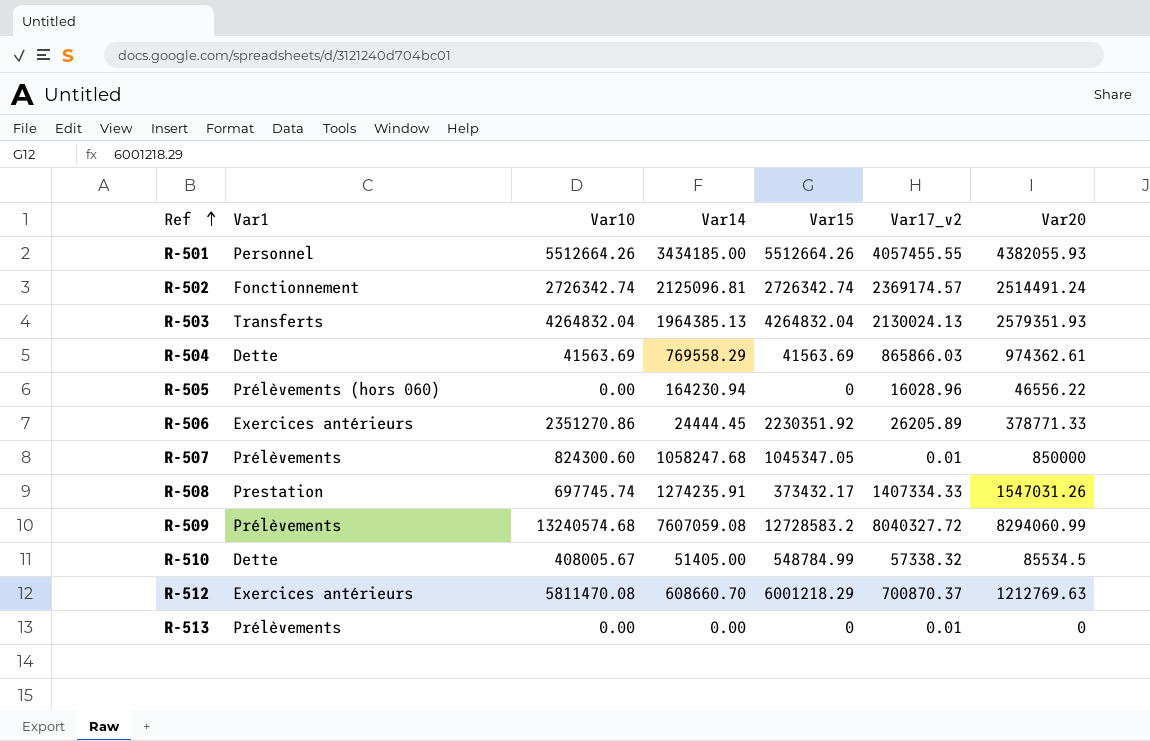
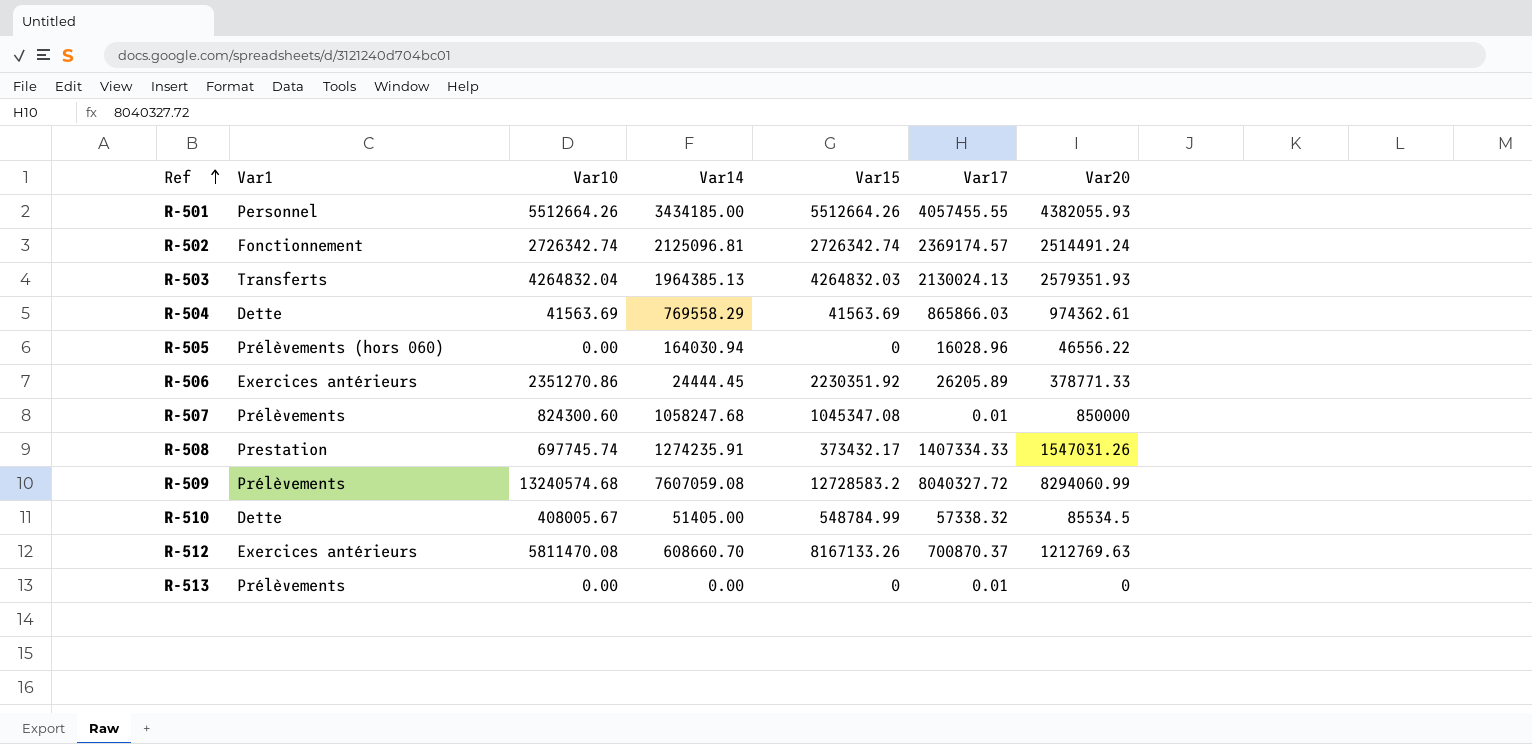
column name: Var17_v2 -> Var17
R-503 | Var15: 4264832.04 -> 4264832.03
R-505 | Var14: 164230.94 -> 164030.94
R-507 | Var15: 1045347.05 -> 1045347.08
R-512 | Var15: 6001218.29 -> 8167133.26

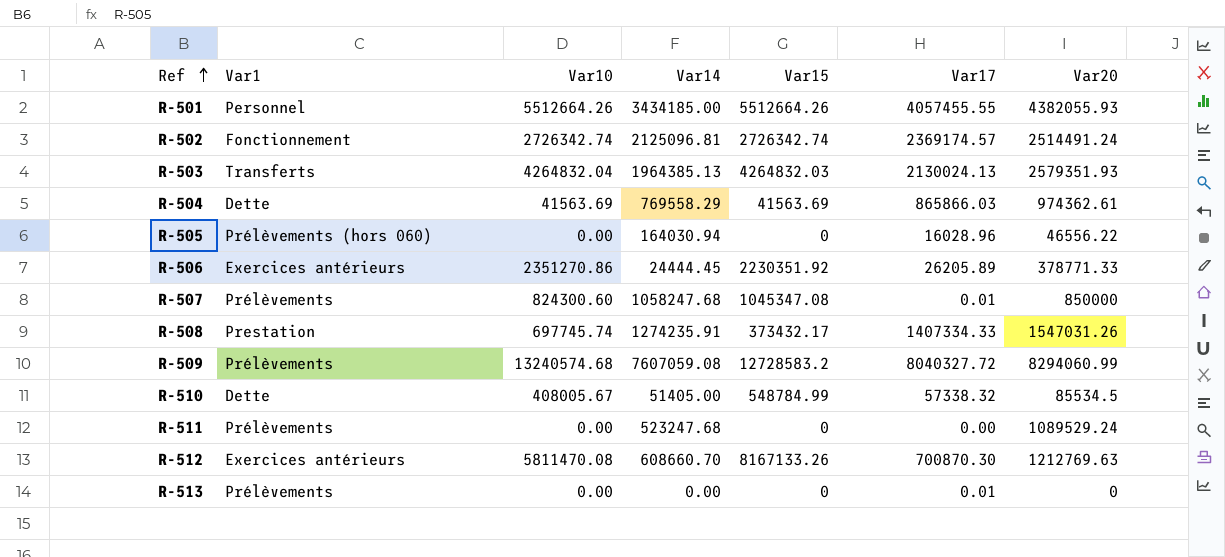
row R-511: none -> Prélèvements | 0.00 | 523247.68 | 0 | 0.00 | 1089529.24
R-512 | Var17: 700870.37 -> 700870.30

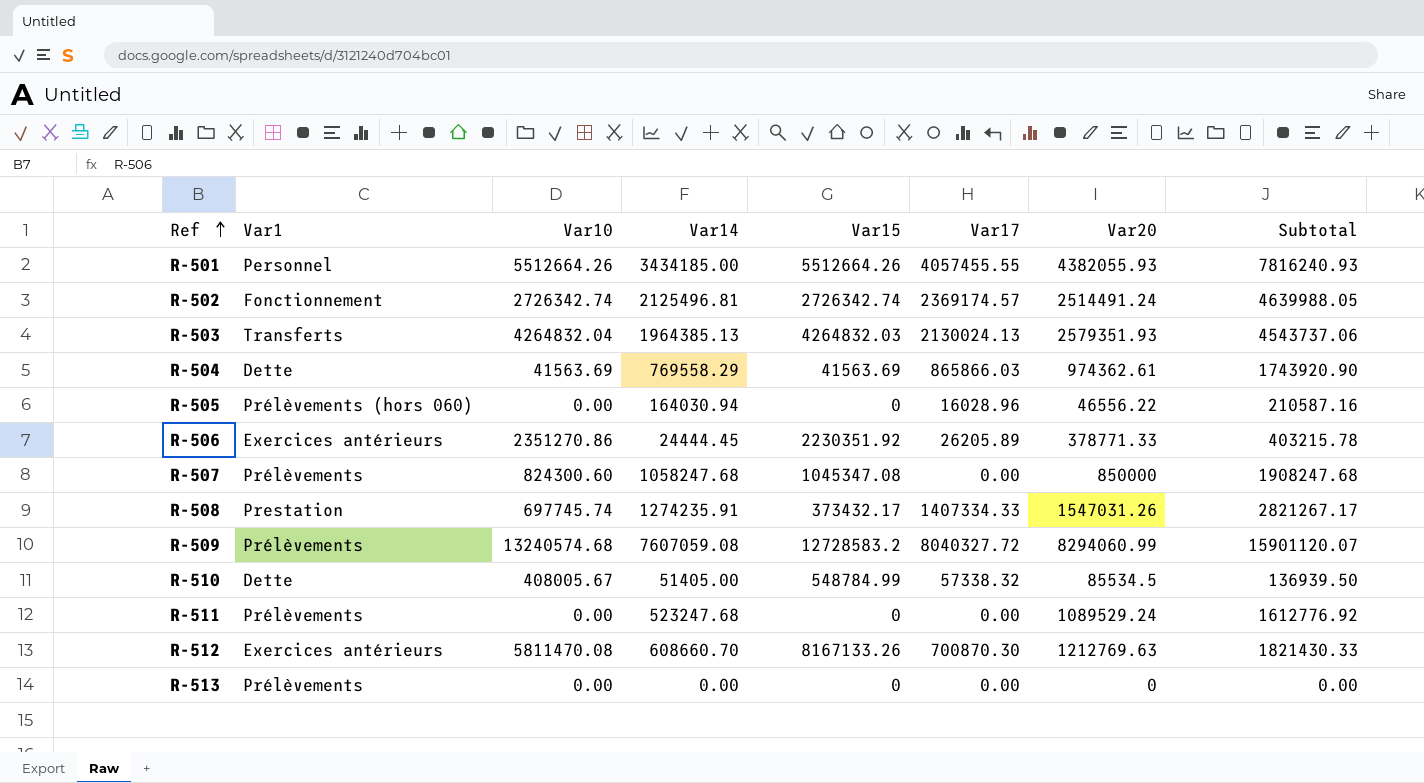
column Subtotal | formula: none -> [Var14] + [Var20]
R-502 | Var14: 2125096.81 -> 2125496.81
R-507 | Var17: 0.01 -> 0.00
R-513 | Var17: 0.01 -> 0.00

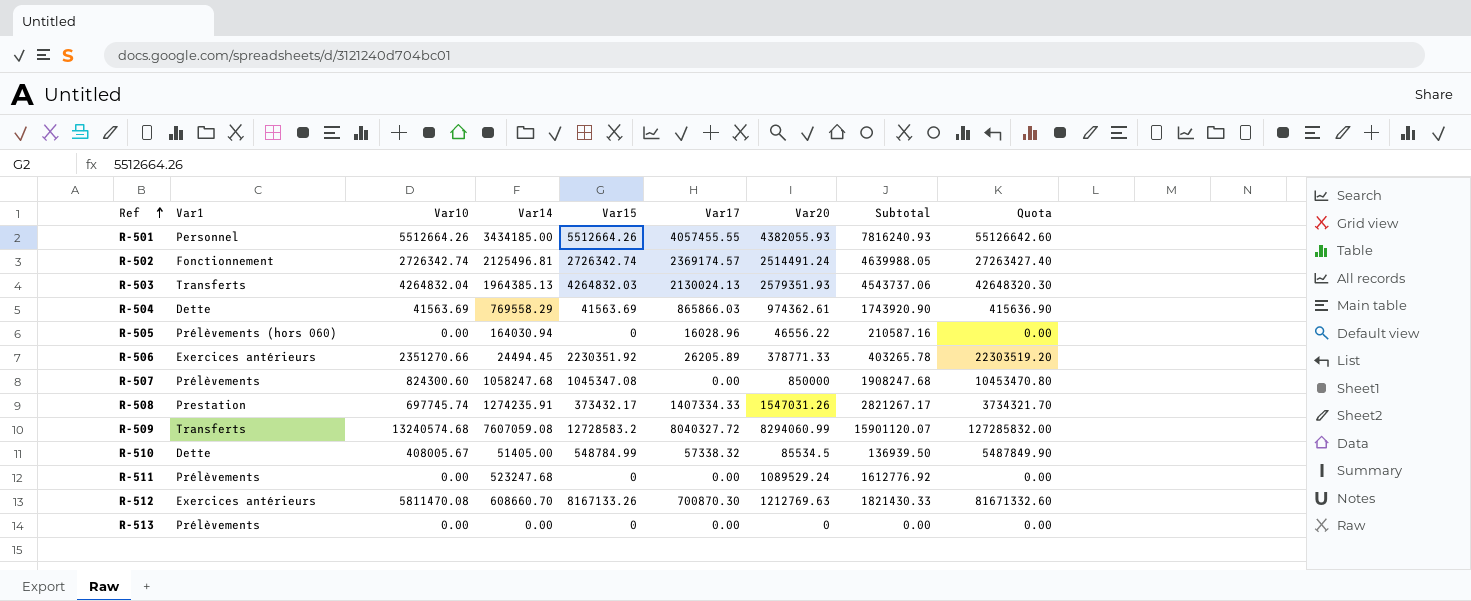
column Quota | formula: none -> [Var15] * 10
R-506 | Var10: 2351270.86 -> 2351270.66
R-506 | Var14: 24444.45 -> 24494.45
R-506 | Subtotal: 403215.78 -> 403265.78
R-509 | Var1: Prélèvements -> Transferts

